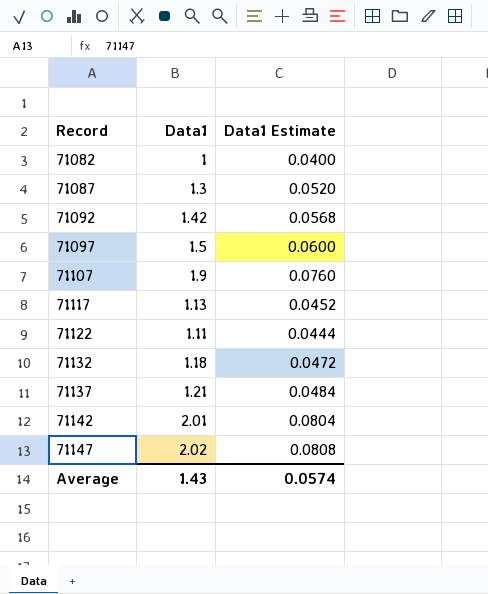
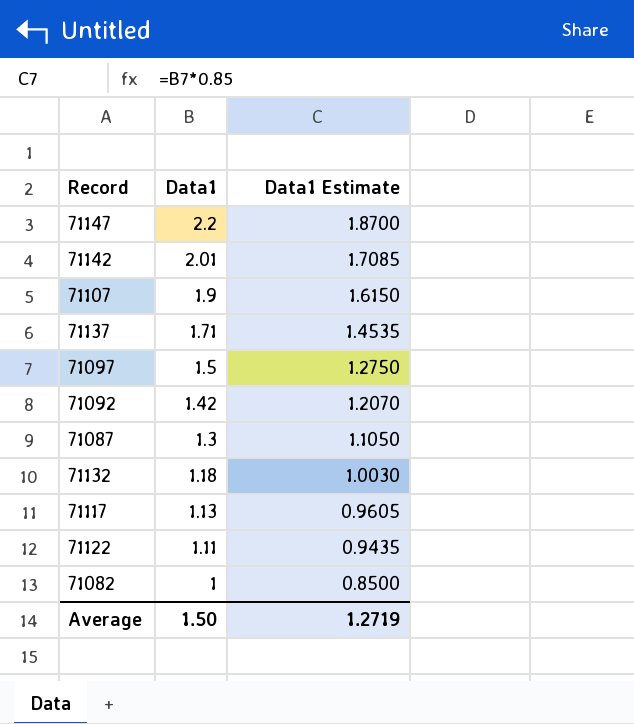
row order: Record ascending -> Data1 descending
column Data1 Estimate | formula: [Data1] * 0.04 -> [Data1] * 0.85
71147 | Data1: 2.02 -> 2.2
71137 | Data1: 1.21 -> 1.71
Average | Data1: 1.43 -> 1.50
Average | Data1 Estimate: 0.0574 -> 1.2719

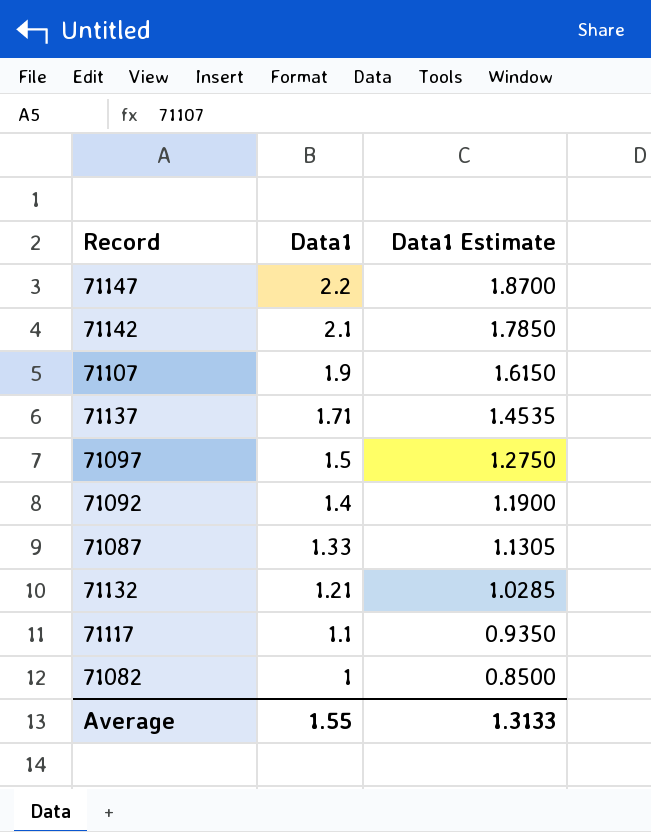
row 71122: 1.11 | 0.9435 -> none
71142 | Data1: 2.01 -> 2.1
71142 | Data1 Estimate: 1.7085 -> 1.7850
71092 | Data1: 1.42 -> 1.4
71092 | Data1 Estimate: 1.2070 -> 1.1900
71087 | Data1: 1.3 -> 1.33
71087 | Data1 Estimate: 1.1050 -> 1.1305
71132 | Data1: 1.18 -> 1.21
71132 | Data1 Estimate: 1.0030 -> 1.0285
71117 | Data1: 1.13 -> 1.1
71117 | Data1 Estimate: 0.9605 -> 0.9350
Average | Data1: 1.50 -> 1.55
Average | Data1 Estimate: 1.2719 -> 1.3133

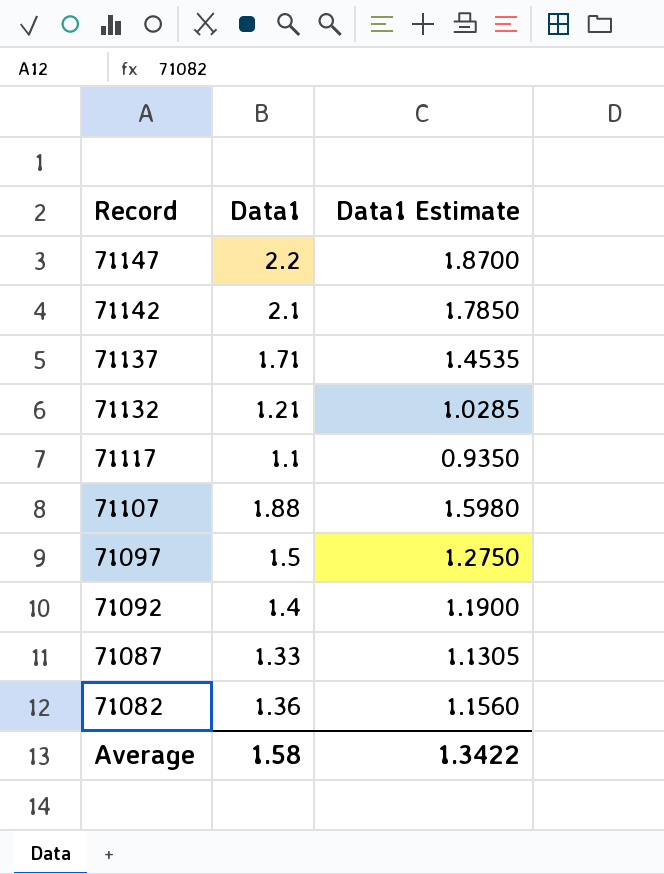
row order: Data1 descending -> Record descending
71107 | Data1: 1.9 -> 1.88
71107 | Data1 Estimate: 1.6150 -> 1.5980
71082 | Data1: 1 -> 1.36
71082 | Data1 Estimate: 0.8500 -> 1.1560
Average | Data1: 1.55 -> 1.58
Average | Data1 Estimate: 1.3133 -> 1.3422

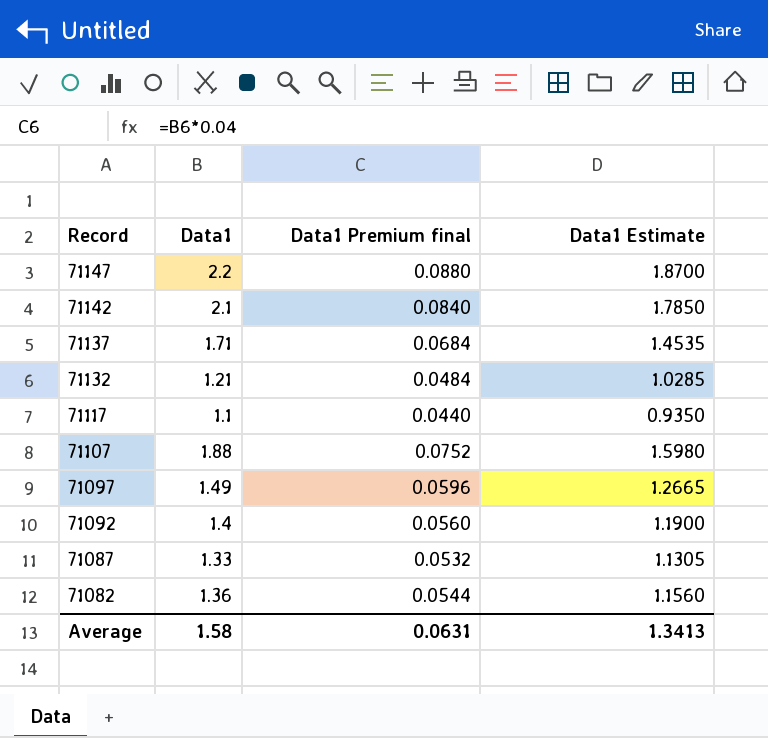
column Data1 Premium final | formula: none -> [Data1] * 0.04
71097 | Data1: 1.5 -> 1.49
71097 | Data1 Estimate: 1.2750 -> 1.2665
Average | Data1 Estimate: 1.3422 -> 1.3413

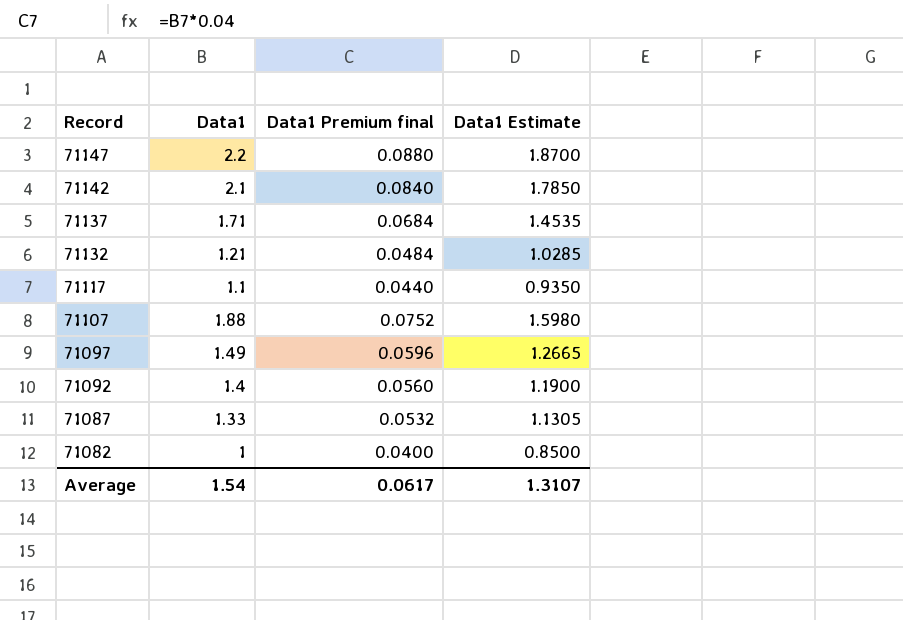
71082 | Data1: 1.36 -> 1
71082 | Data1 Premium final: 0.0544 -> 0.0400
71082 | Data1 Estimate: 1.1560 -> 0.8500
Average | Data1: 1.58 -> 1.54
Average | Data1 Premium final: 0.0631 -> 0.0617
Average | Data1 Estimate: 1.3413 -> 1.3107

